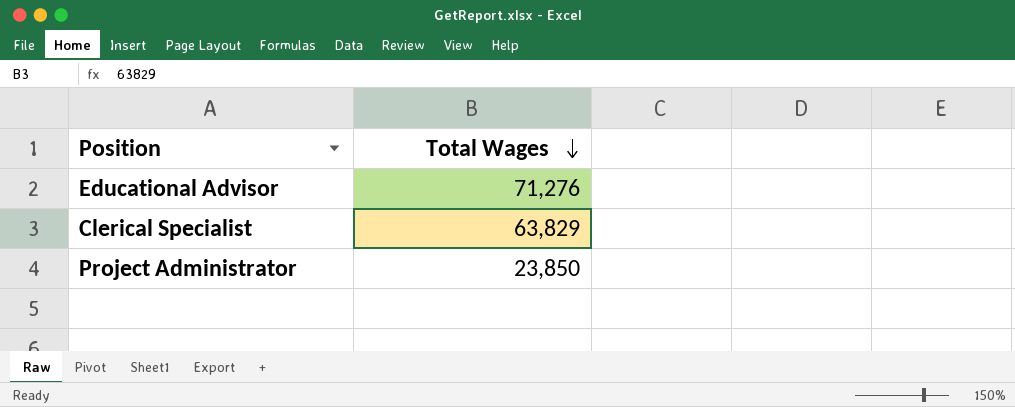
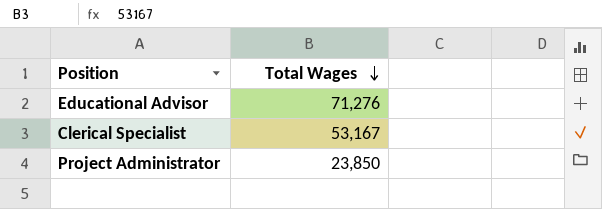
Clerical Specialist | Total Wages: 63,829 -> 53,167

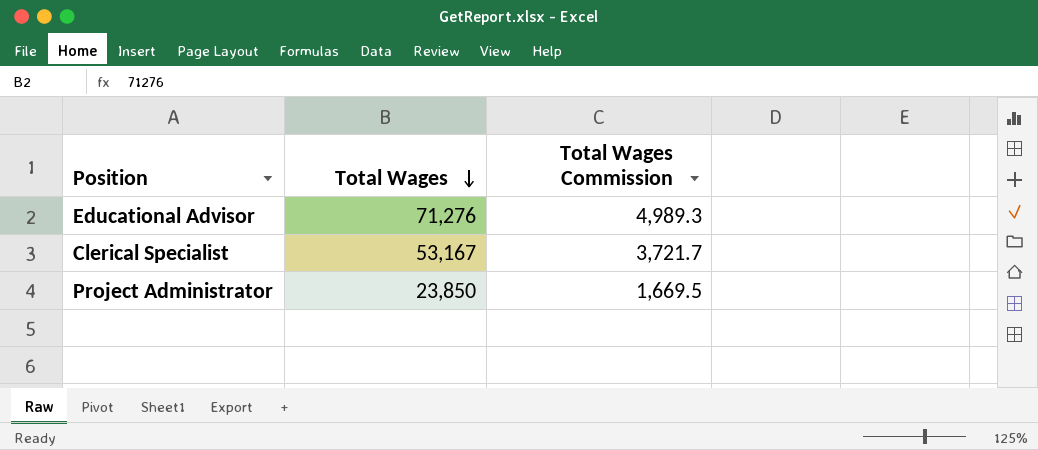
column Total Wages Commission | formula: none -> [Total Wages] * 0.07

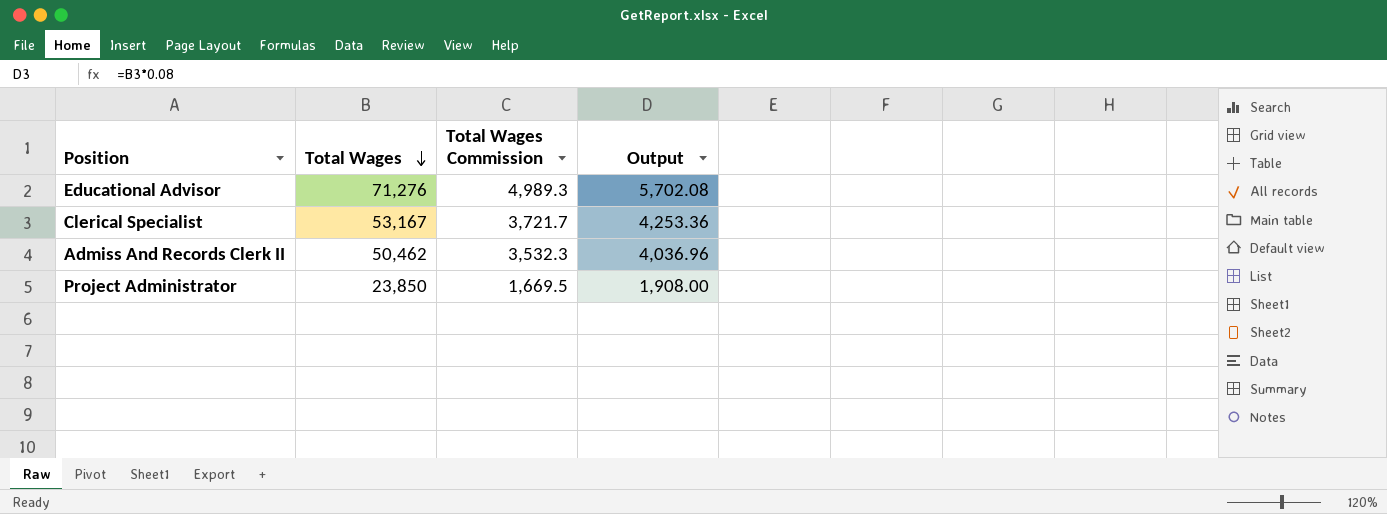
column Output | formula: none -> [Total Wages] * 0.08
row Admiss And Records Clerk II: none -> 50,462 | 3,532.3 | 4,036.96

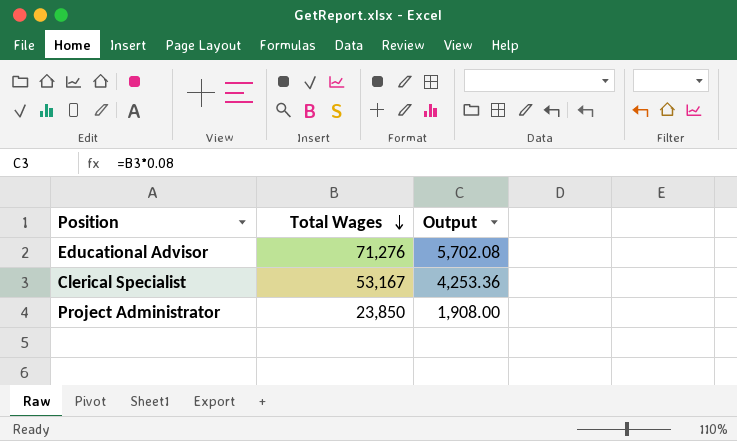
column Total Wages Commission | formula: [Total Wages] * 0.07 -> none
row Admiss And Records Clerk II: 50,462 | 3,532.3 | 4,036.96 -> none

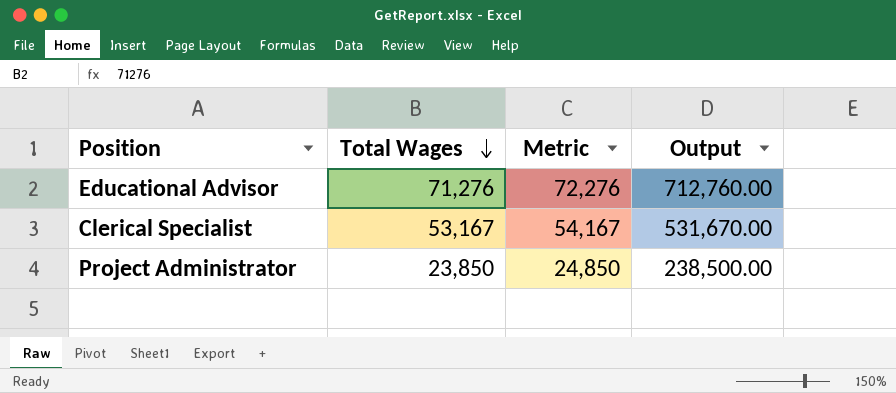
column Metric | formula: none -> [Total Wages] + 1000
column Output | formula: [Total Wages] * 0.08 -> [Total Wages] * 10

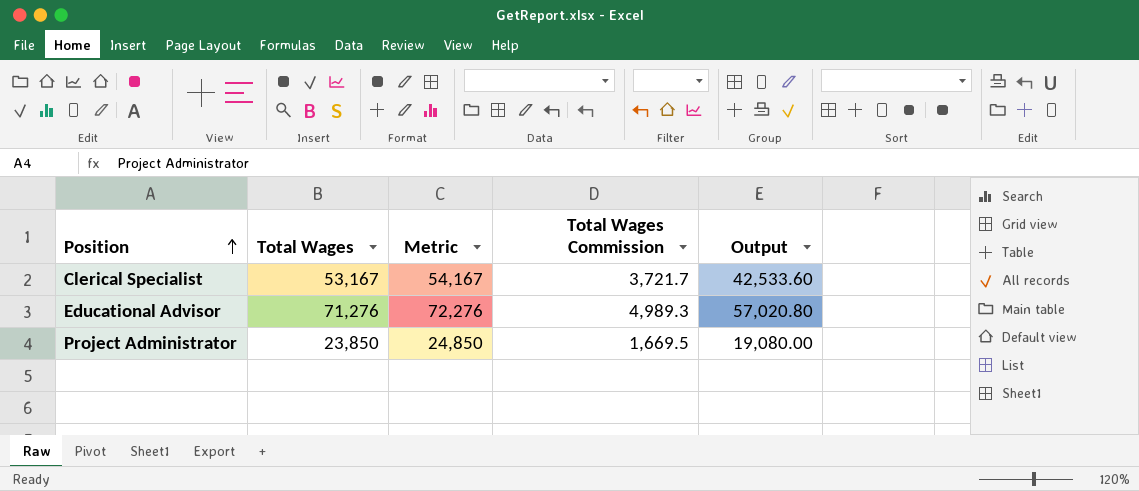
row order: Total Wages descending -> Position ascending
column Total Wages Commission | formula: none -> [Total Wages] * 0.07
column Output | formula: [Total Wages] * 10 -> [Total Wages] * 0.8

